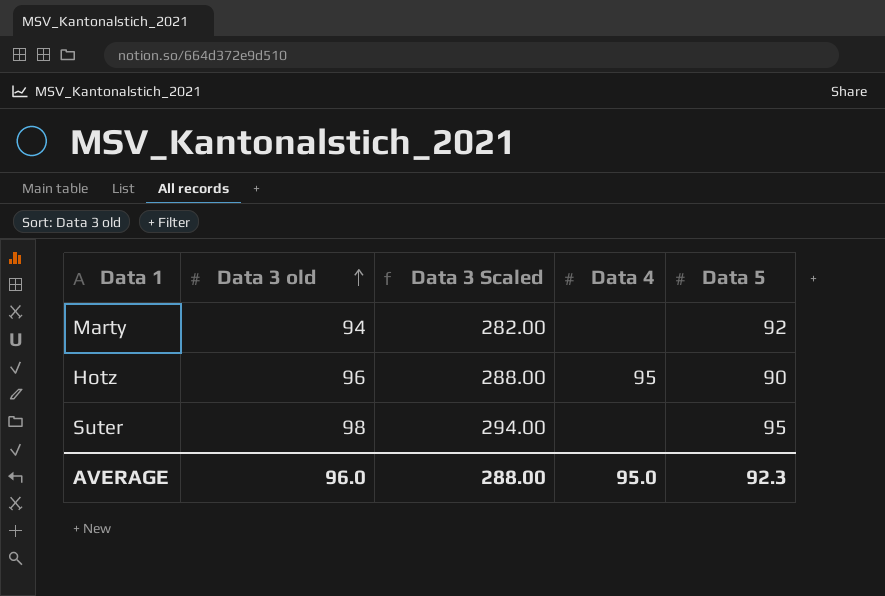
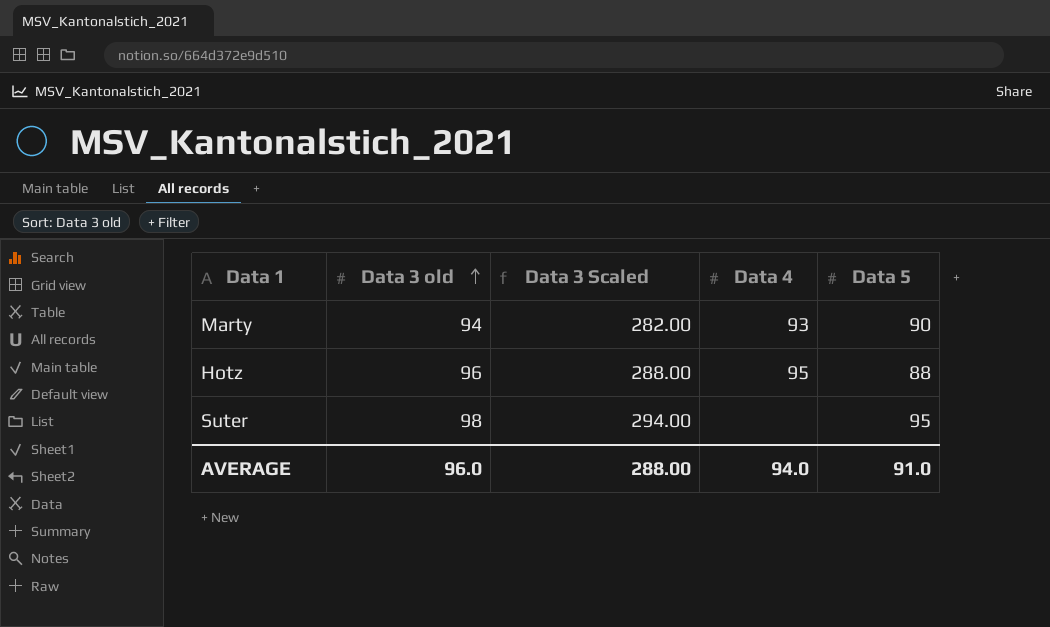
Marty | Data 4: none -> 93
Marty | Data 5: 92 -> 90
Hotz | Data 5: 90 -> 88
AVERAGE | Data 4: 95.0 -> 94.0
AVERAGE | Data 5: 92.3 -> 91.0

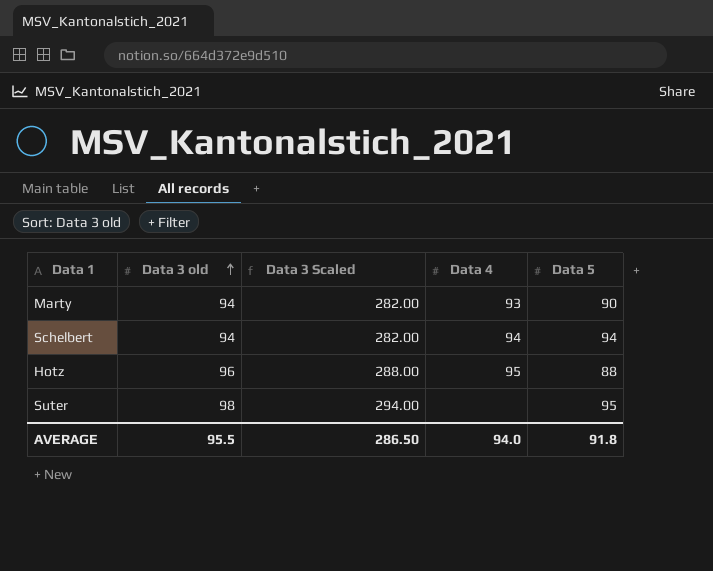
row Schelbert: none -> 94 | 282.00 | 94 | 94
AVERAGE | Data 3 old: 96.0 -> 95.5
AVERAGE | Data 3 Scaled: 288.00 -> 286.50
AVERAGE | Data 5: 91.0 -> 91.8

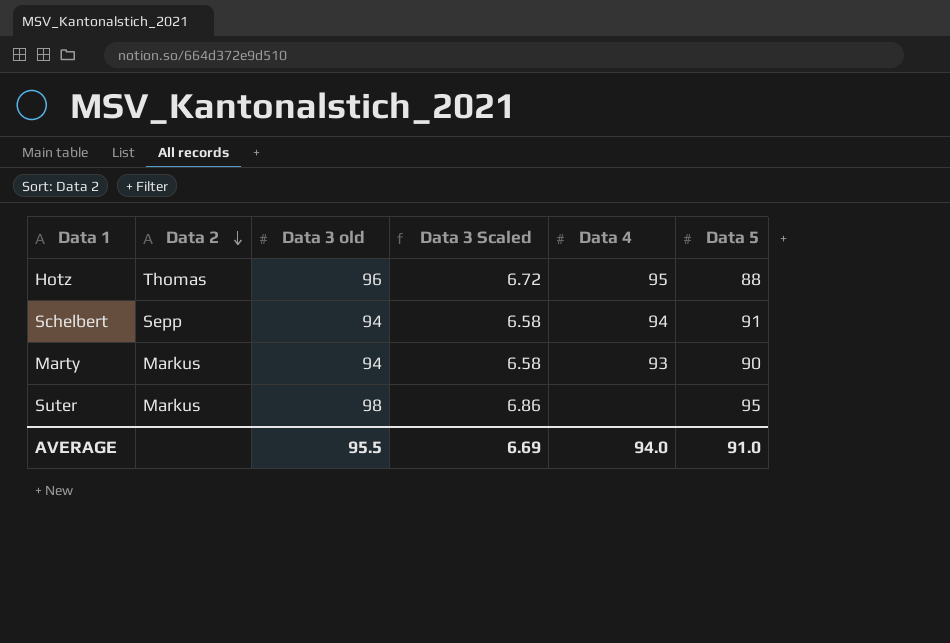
row order: Data 3 old ascending -> Data 2 descending
column Data 2 | position: none -> 2
column Data 3 Scaled | formula: [Data 3 old] * 3 -> [Data 3 old] * 0.07
Schelbert | Data 5: 94 -> 91
AVERAGE | Data 3 Scaled: 286.50 -> 6.69
AVERAGE | Data 5: 91.8 -> 91.0

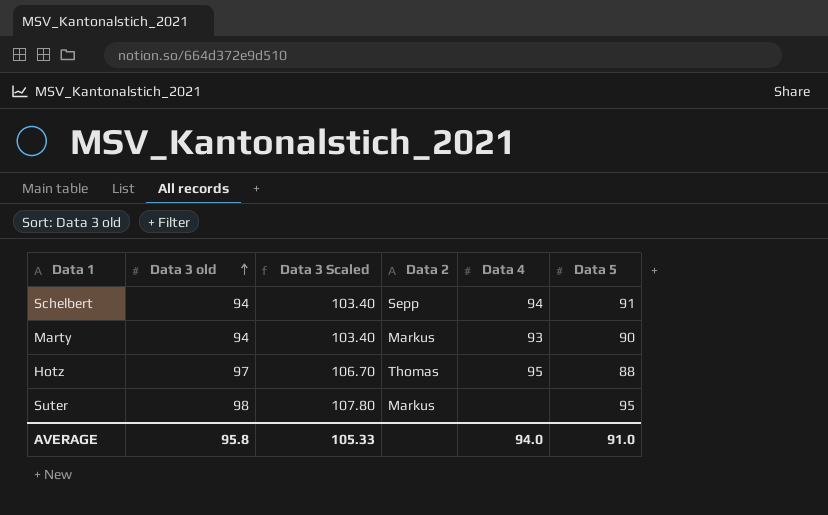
row order: Data 2 descending -> Data 3 old ascending
column Data 3 Scaled | formula: [Data 3 old] * 0.07 -> [Data 3 old] * 1.1
column Data 2 | position: 2 -> 4
Hotz | Data 3 old: 96 -> 97
AVERAGE | Data 3 old: 95.5 -> 95.8
AVERAGE | Data 3 Scaled: 6.69 -> 105.33

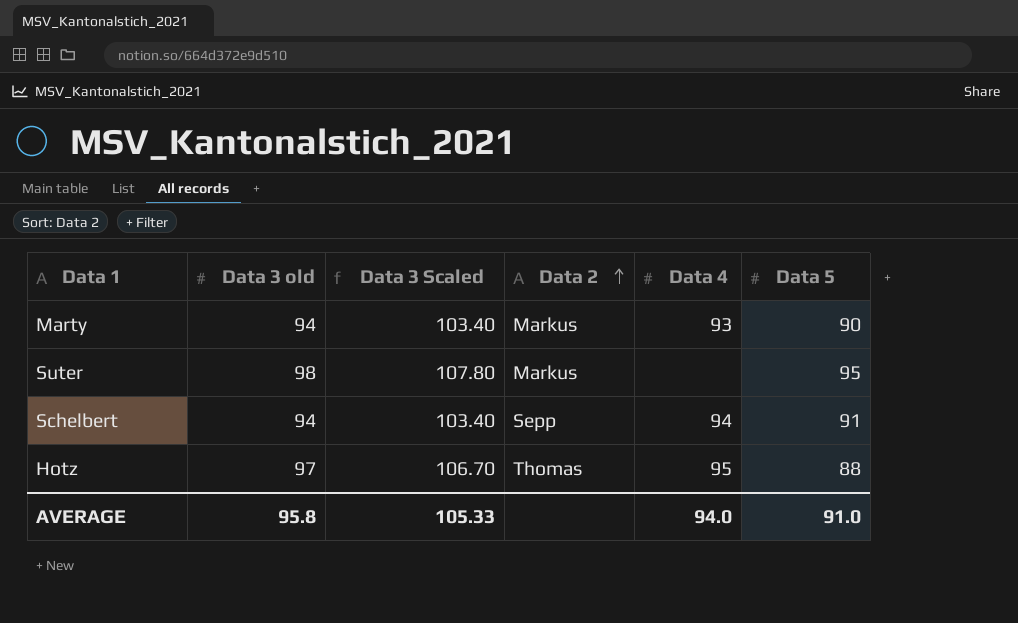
row order: Data 3 old ascending -> Data 2 ascending

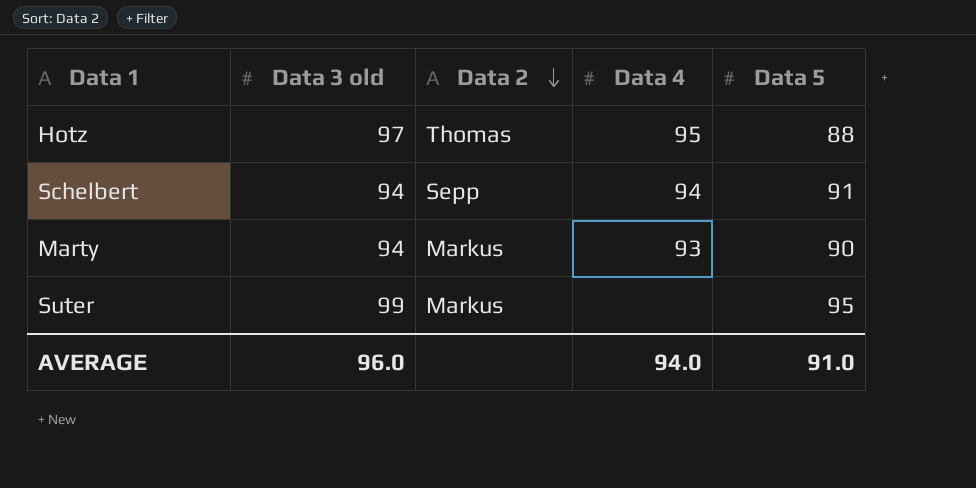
row order: Data 2 ascending -> Data 2 descending
column Data 3 Scaled | formula: [Data 3 old] * 1.1 -> none
Suter | Data 3 old: 98 -> 99
AVERAGE | Data 3 old: 95.8 -> 96.0

